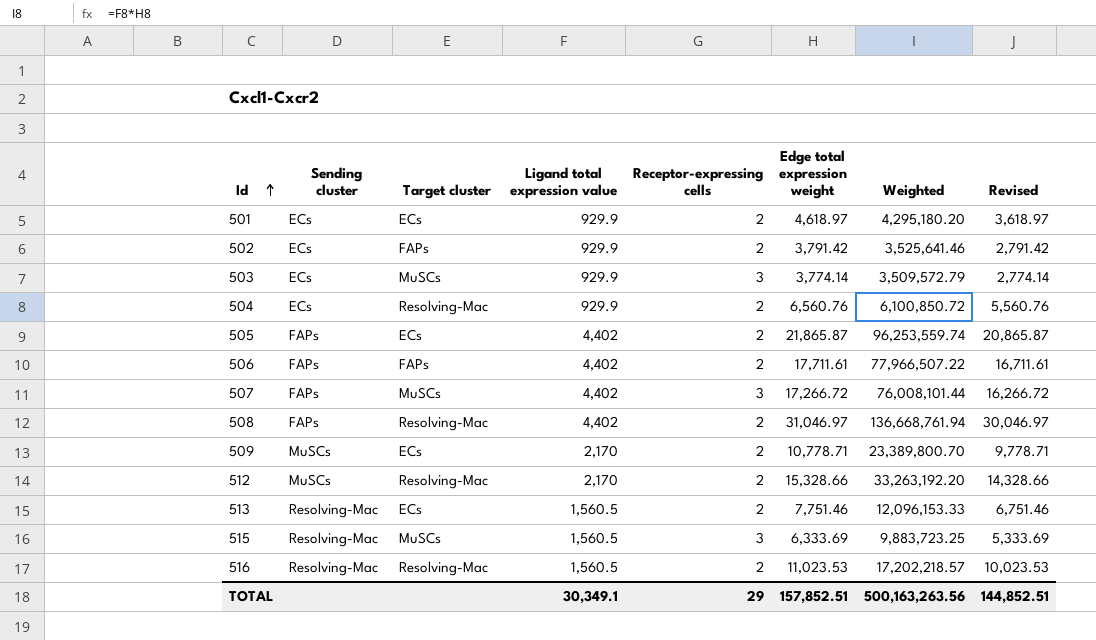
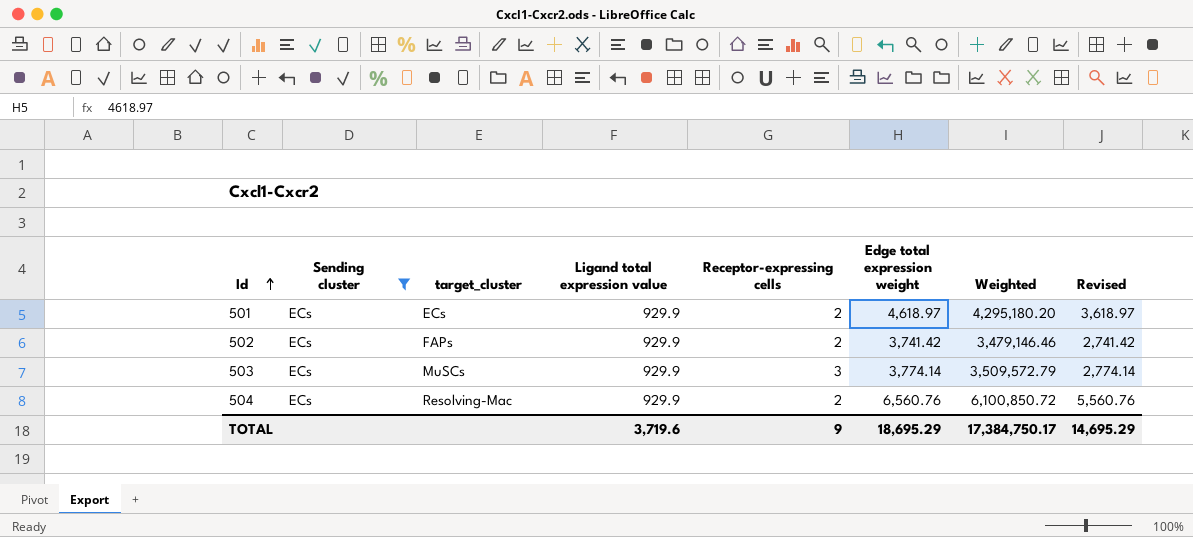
filter: none -> Sending cluster = ECs
column name: Target cluster -> target_cluster
502 | Edge total expression weight: 3,791.42 -> 3,741.42
502 | Weighted: 3,525,641.46 -> 3,479,146.46
502 | Revised: 2,791.42 -> 2,741.42
TOTAL | Ligand total expression value: 30,349.1 -> 3,719.6
TOTAL | Receptor-expressing cells: 29 -> 9
TOTAL | Edge total expression weight: 157,852.51 -> 18,695.29
TOTAL | Weighted: 500,163,263.56 -> 17,384,750.17
TOTAL | Revised: 144,852.51 -> 14,695.29

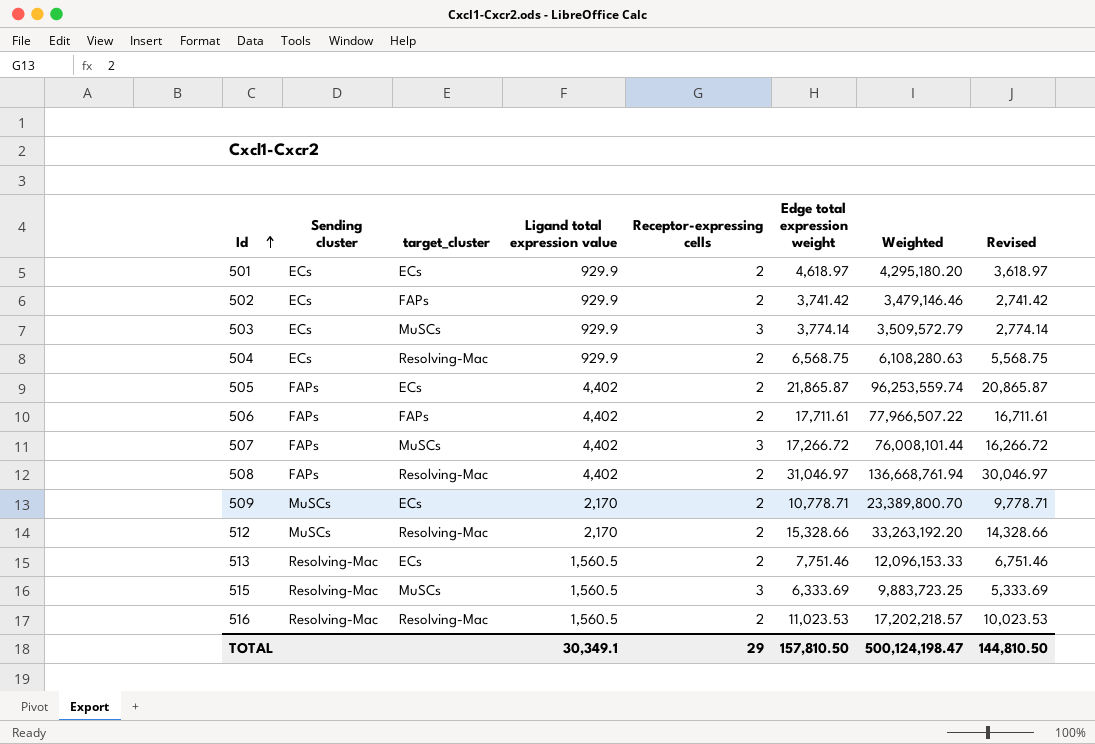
filter: Sending cluster = ECs -> none
504 | Edge total expression weight: 6,560.76 -> 6,568.75
504 | Weighted: 6,100,850.72 -> 6,108,280.63
504 | Revised: 5,560.76 -> 5,568.75
TOTAL | Ligand total expression value: 3,719.6 -> 30,349.1
TOTAL | Receptor-expressing cells: 9 -> 29
TOTAL | Edge total expression weight: 18,695.29 -> 157,810.50
TOTAL | Weighted: 17,384,750.17 -> 500,124,198.47
TOTAL | Revised: 14,695.29 -> 144,810.50

